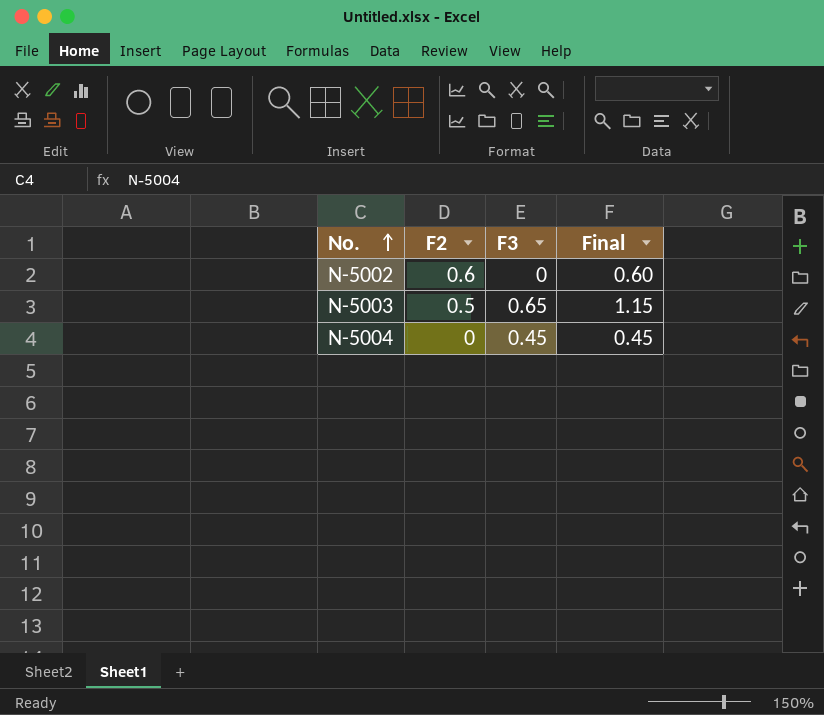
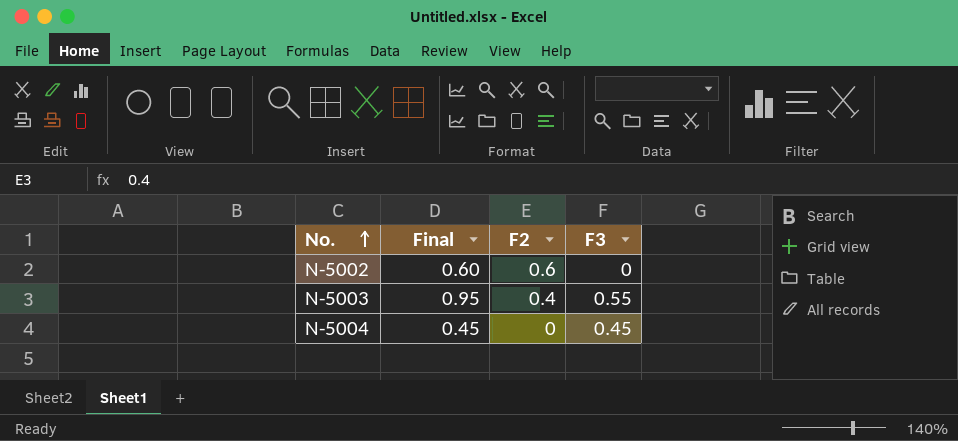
column Final | position: 4 -> 2
N-5003 | Final: 1.15 -> 0.95
N-5003 | F2: 0.5 -> 0.4
N-5003 | F3: 0.65 -> 0.55

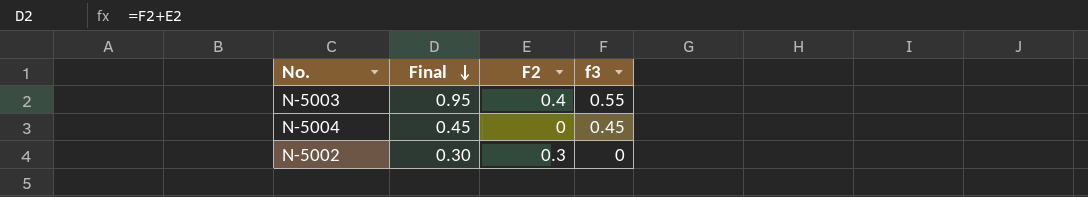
row order: No. ascending -> Final descending
column name: F3 -> f3
N-5002 | Final: 0.60 -> 0.30
N-5002 | F2: 0.6 -> 0.3

